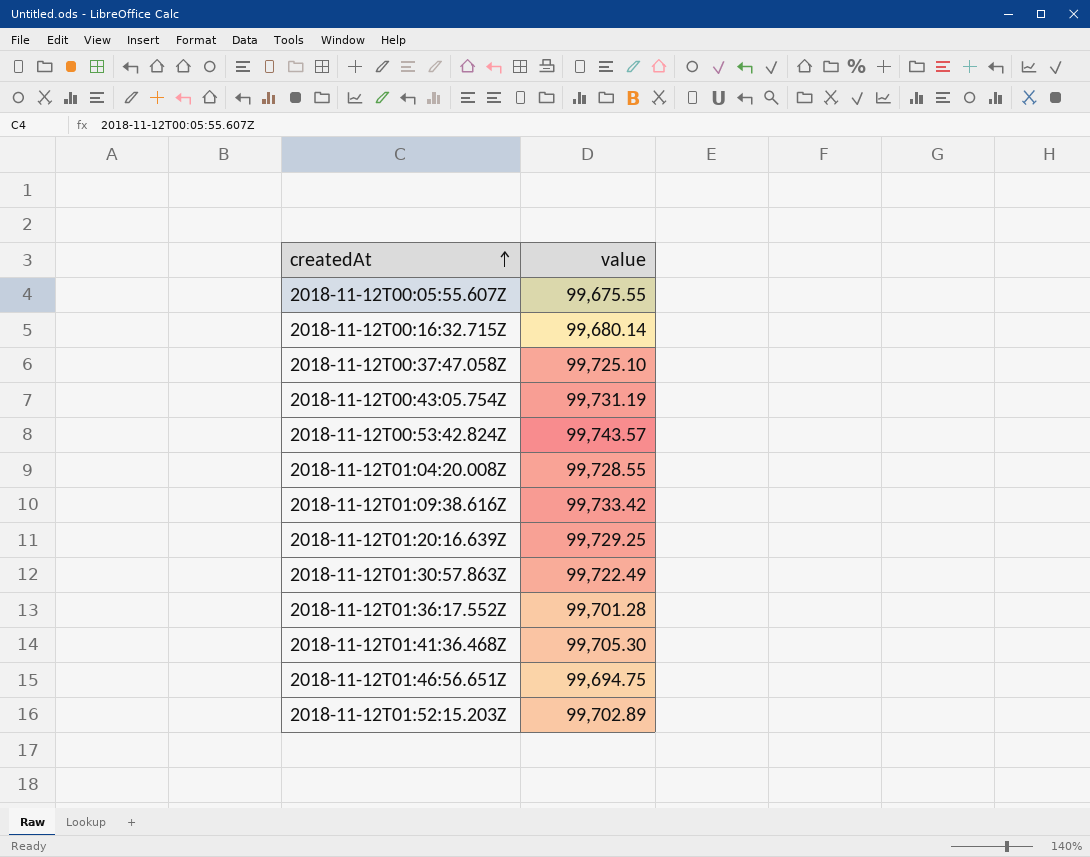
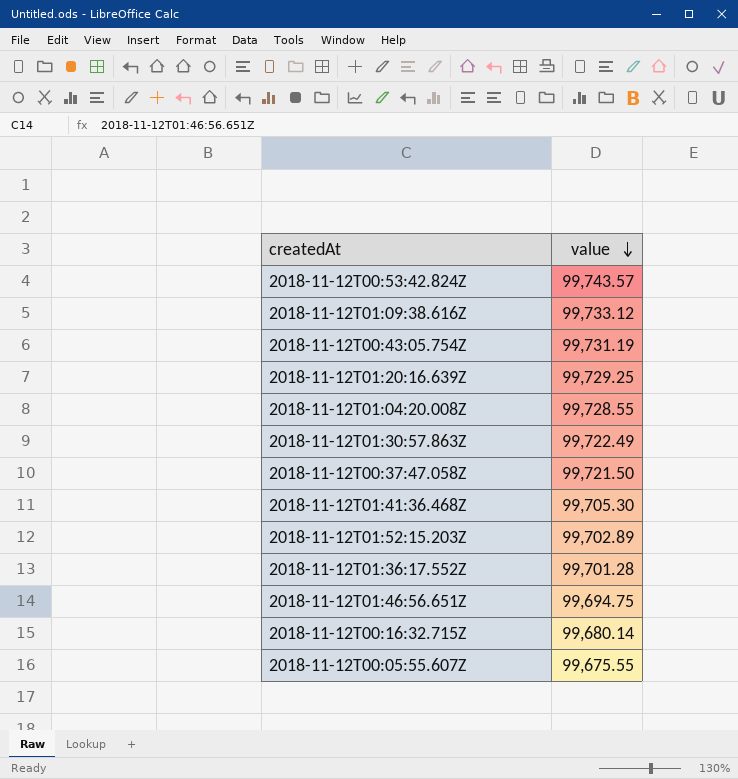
row order: createdAt ascending -> value descending
2018-11-12T01:09:38.616Z | value: 99,733.42 -> 99,733.12
2018-11-12T00:37:47.058Z | value: 99,725.10 -> 99,721.50

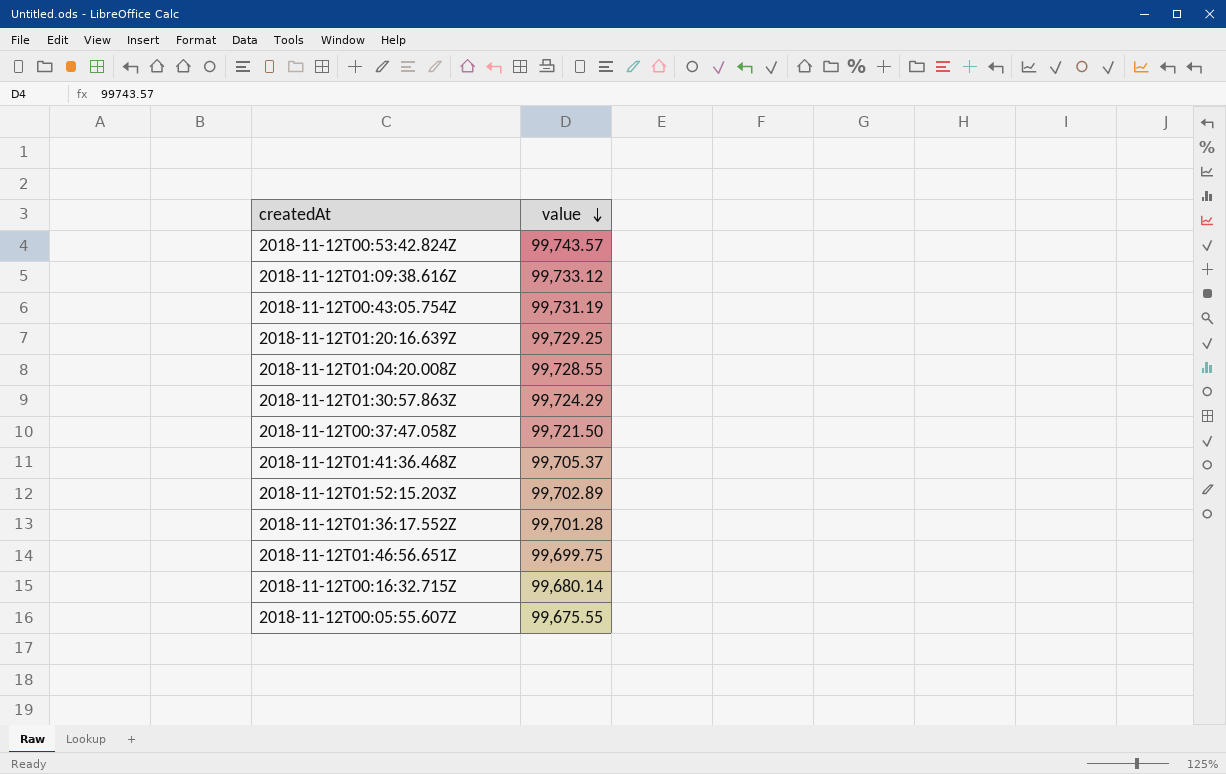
2018-11-12T01:30:57.863Z | value: 99,722.49 -> 99,724.29
2018-11-12T01:41:36.468Z | value: 99,705.30 -> 99,705.37
2018-11-12T01:46:56.651Z | value: 99,694.75 -> 99,699.75

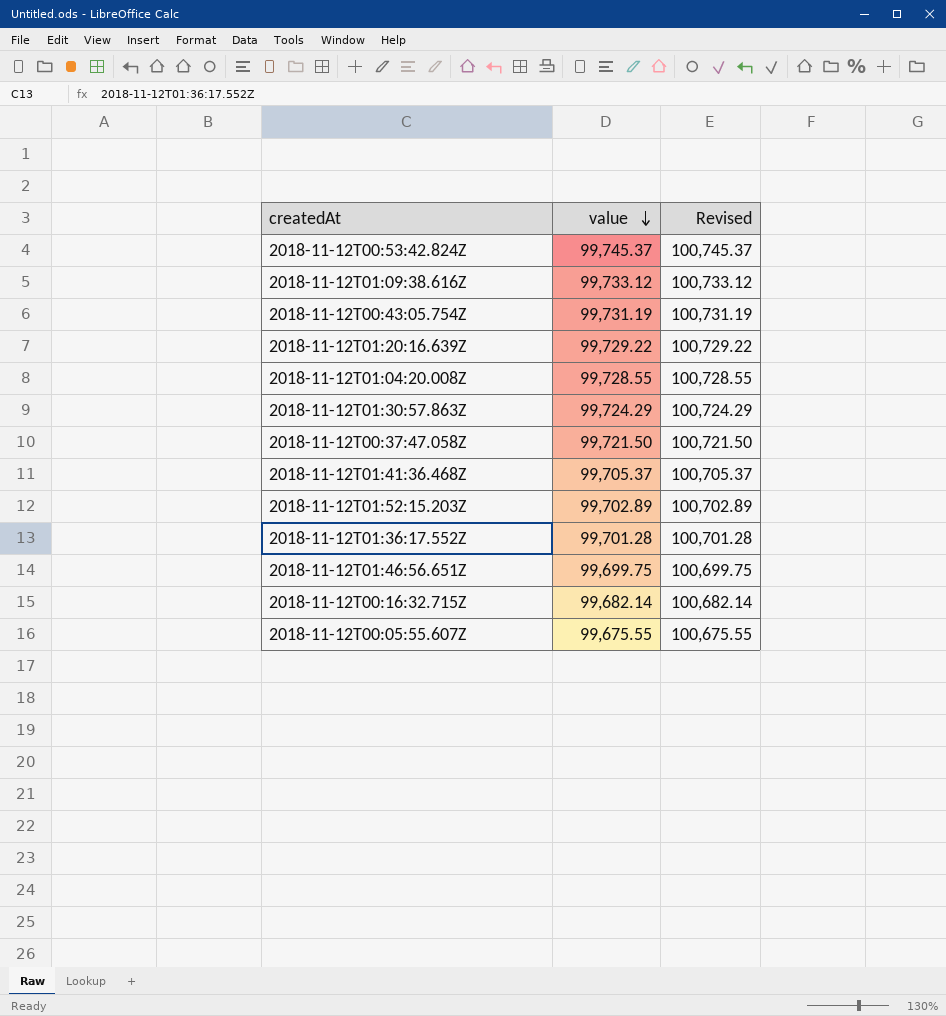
column Revised | formula: none -> [value] + 1000
2018-11-12T00:53:42.824Z | value: 99,743.57 -> 99,745.37
2018-11-12T01:20:16.639Z | value: 99,729.25 -> 99,729.22
2018-11-12T00:16:32.715Z | value: 99,680.14 -> 99,682.14

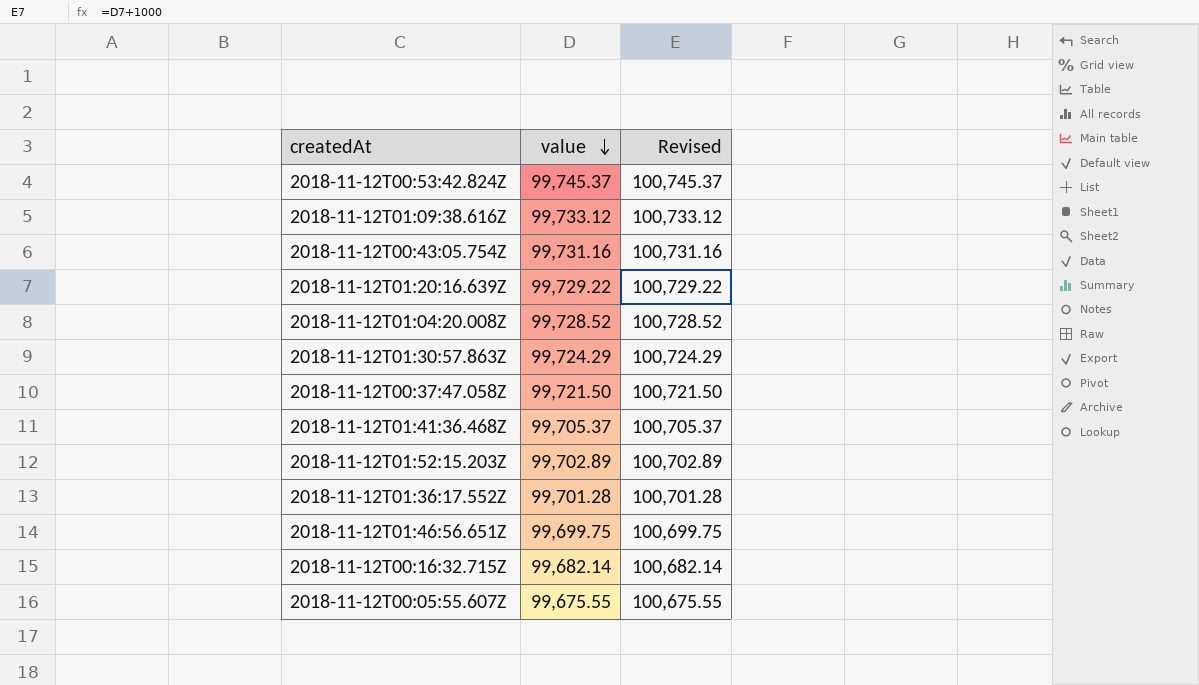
2018-11-12T00:43:05.754Z | value: 99,731.19 -> 99,731.16
2018-11-12T00:43:05.754Z | Revised: 100,731.19 -> 100,731.16
2018-11-12T01:04:20.008Z | value: 99,728.55 -> 99,728.52
2018-11-12T01:04:20.008Z | Revised: 100,728.55 -> 100,728.52

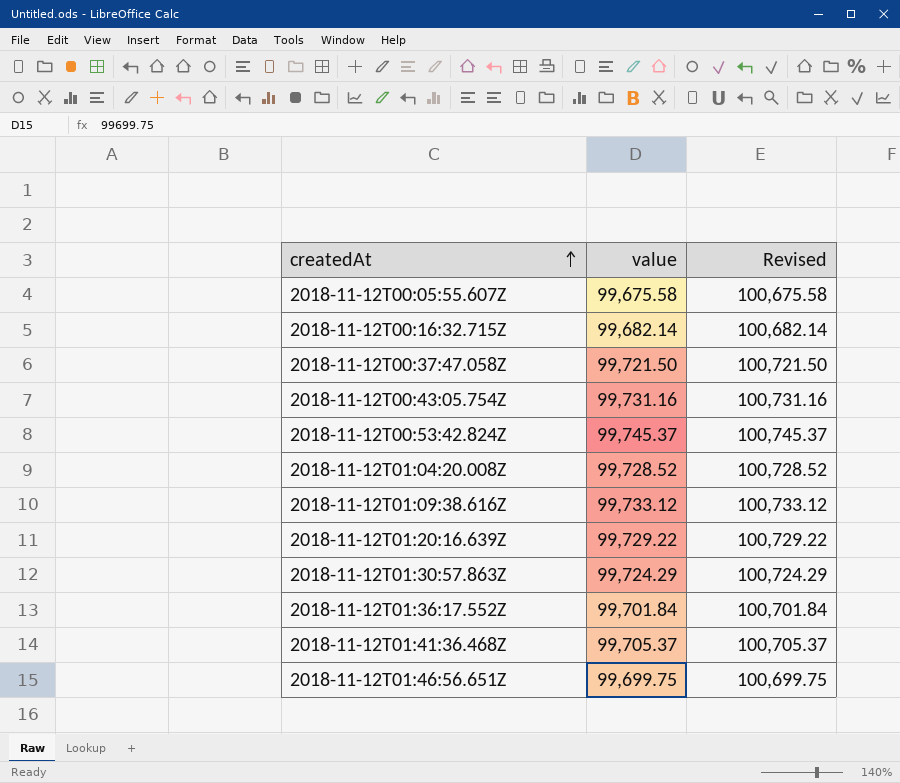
row order: value descending -> createdAt ascending
row 2018-11-12T01:52:15.203Z: 99,702.89 | 100,702.89 -> none
2018-11-12T00:05:55.607Z | value: 99,675.55 -> 99,675.58
2018-11-12T00:05:55.607Z | Revised: 100,675.55 -> 100,675.58
2018-11-12T01:36:17.552Z | value: 99,701.28 -> 99,701.84
2018-11-12T01:36:17.552Z | Revised: 100,701.28 -> 100,701.84

